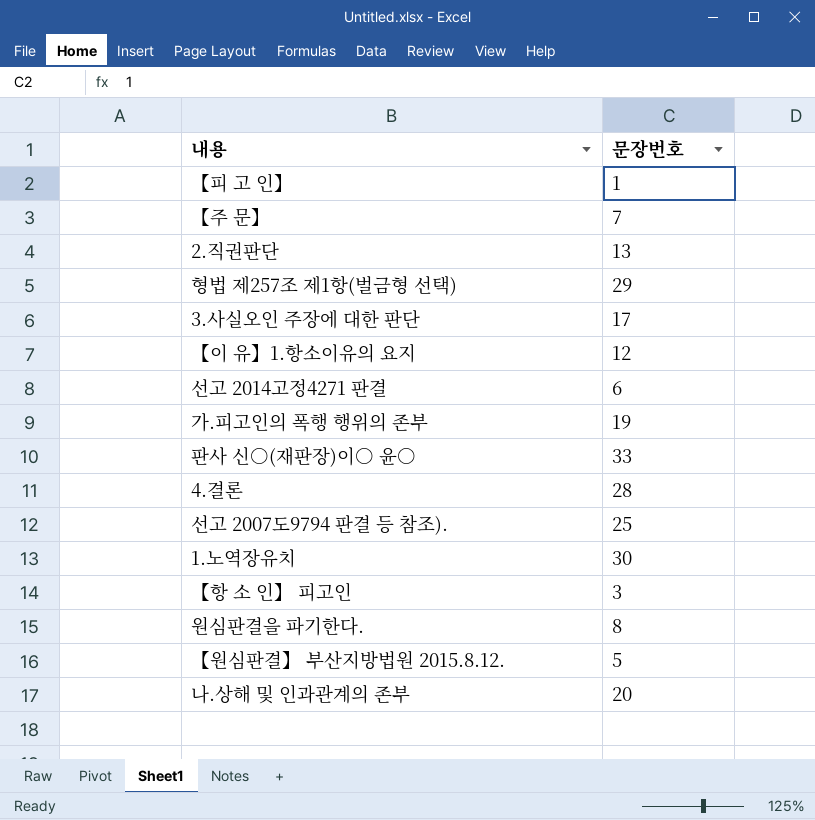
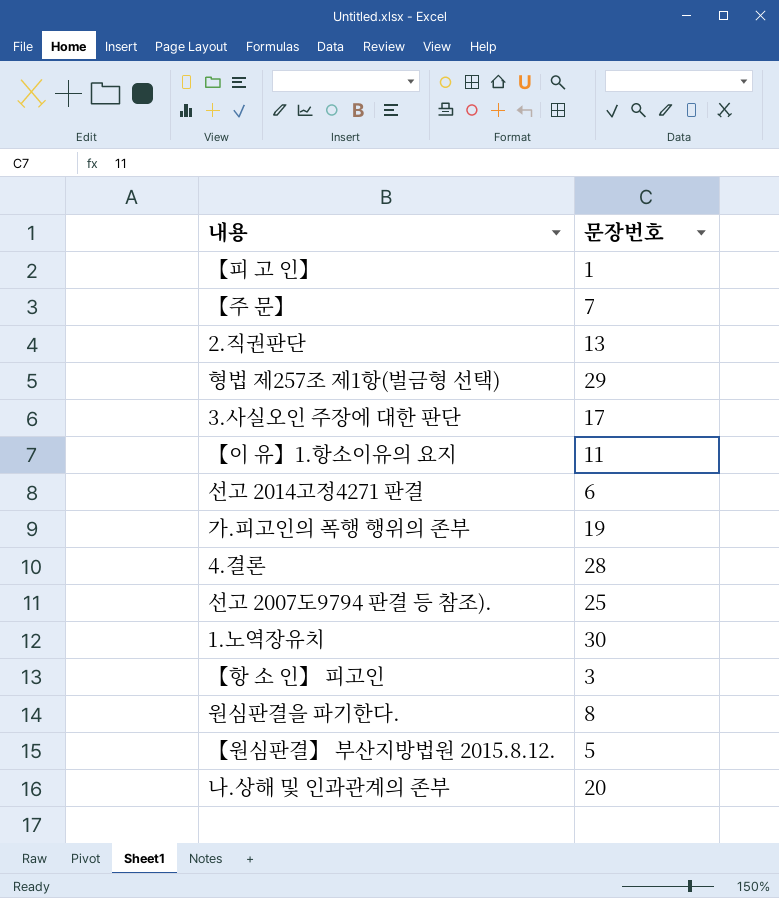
row 판사 신○(재판장)이○ 윤○: 33 -> none
【이 유】1.항소이유의 요지 | 문장번호: 12 -> 11

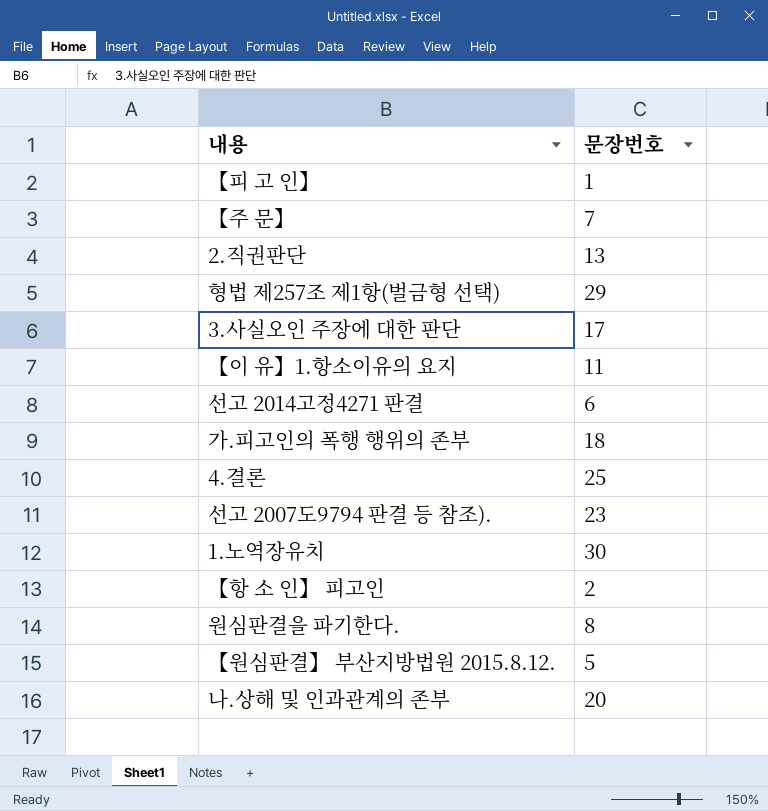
가.피고인의 폭행 행위의 존부 | 문장번호: 19 -> 18
4.결론 | 문장번호: 28 -> 25
선고 2007도9794 판결 등 참조). | 문장번호: 25 -> 23
【항 소 인】 피고인 | 문장번호: 3 -> 2

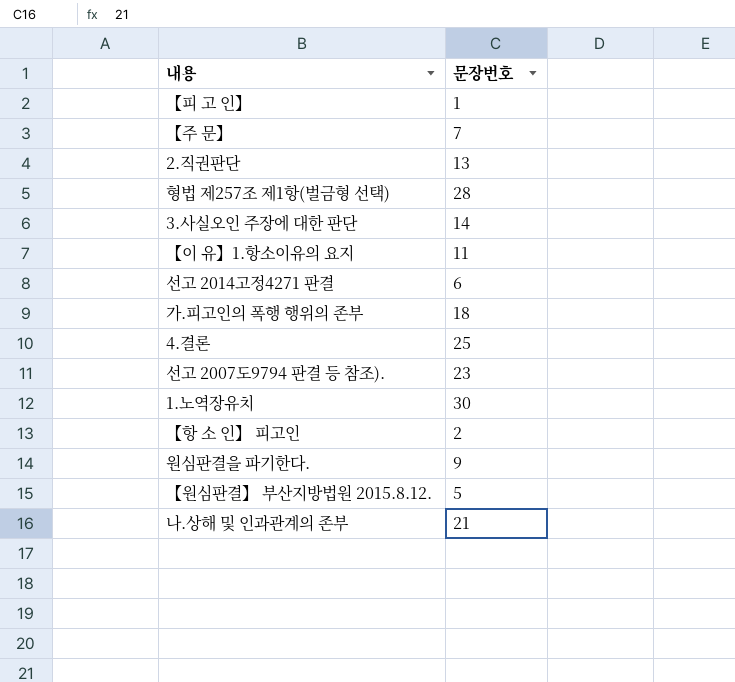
형법 제257조 제1항(벌금형 선택) | 문장번호: 29 -> 28
3.사실오인 주장에 대한 판단 | 문장번호: 17 -> 14
원심판결을 파기한다. | 문장번호: 8 -> 9
나.상해 및 인과관계의 존부 | 문장번호: 20 -> 21

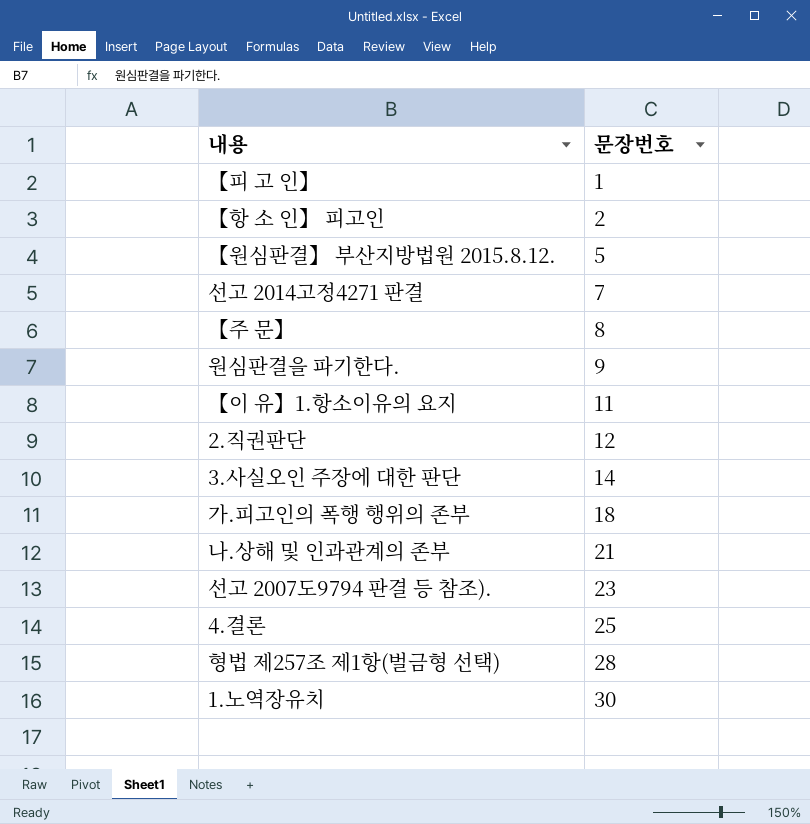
row order: none -> 문장번호 ascending
선고 2014고정4271 판결 | 문장번호: 6 -> 7
【주 문】 | 문장번호: 7 -> 8
2.직권판단 | 문장번호: 13 -> 12

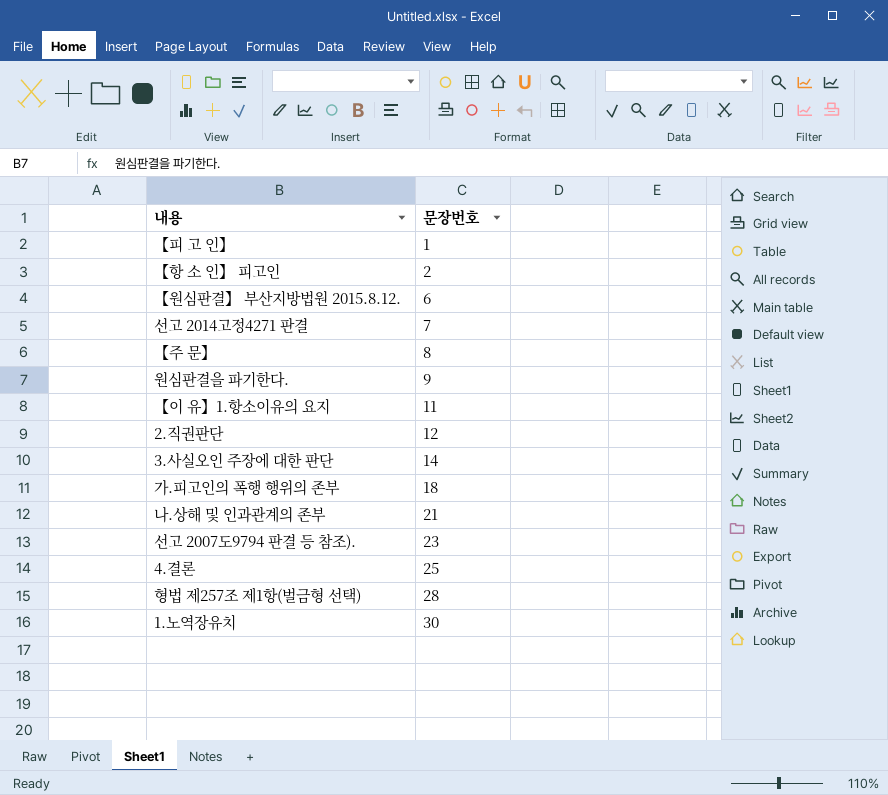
【원심판결】 부산지방법원 2015.8.12. | 문장번호: 5 -> 6

